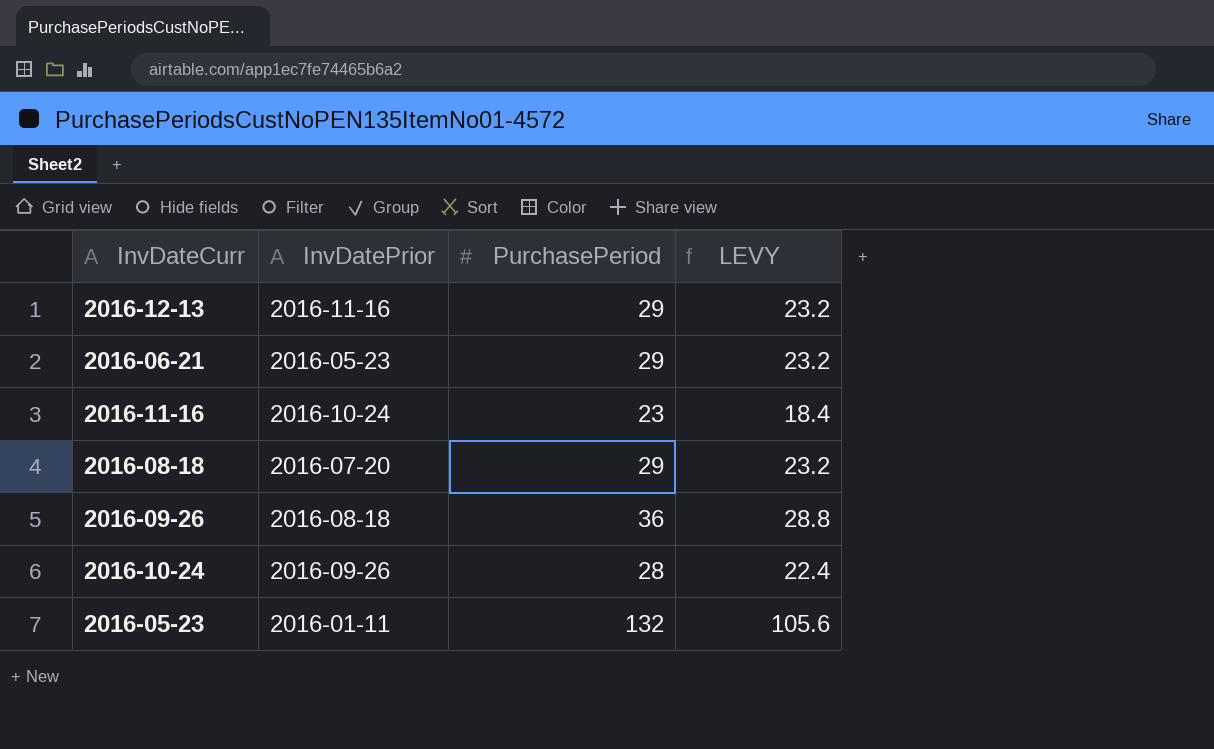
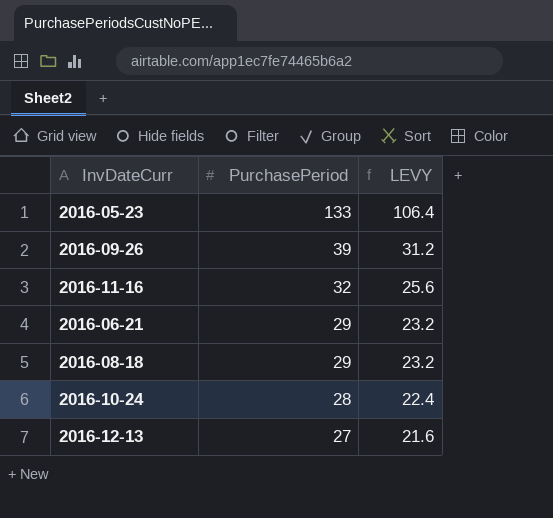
row order: none -> PurchasePeriod descending
column InvDatePrior | position: 2 -> none
2016-05-23 | PurchasePeriod: 132 -> 133
2016-05-23 | LEVY: 105.6 -> 106.4
2016-09-26 | PurchasePeriod: 36 -> 39
2016-09-26 | LEVY: 28.8 -> 31.2
2016-11-16 | PurchasePeriod: 23 -> 32
2016-11-16 | LEVY: 18.4 -> 25.6
2016-12-13 | PurchasePeriod: 29 -> 27
2016-12-13 | LEVY: 23.2 -> 21.6

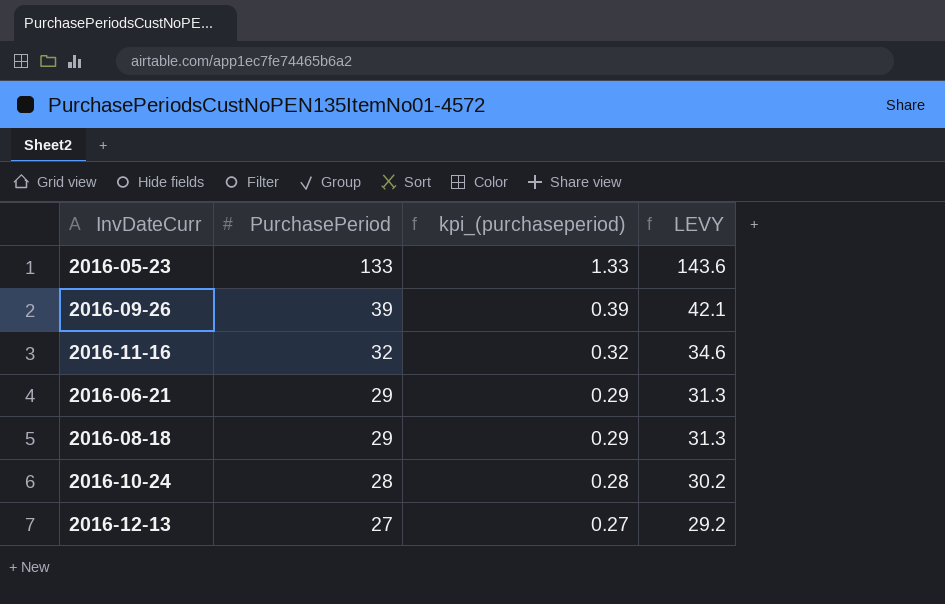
column kpi_(purchaseperiod) | formula: none -> [PurchasePeriod] * 0.01
column LEVY | formula: [PurchasePeriod] * 0.8 -> [PurchasePeriod] * 1.08

